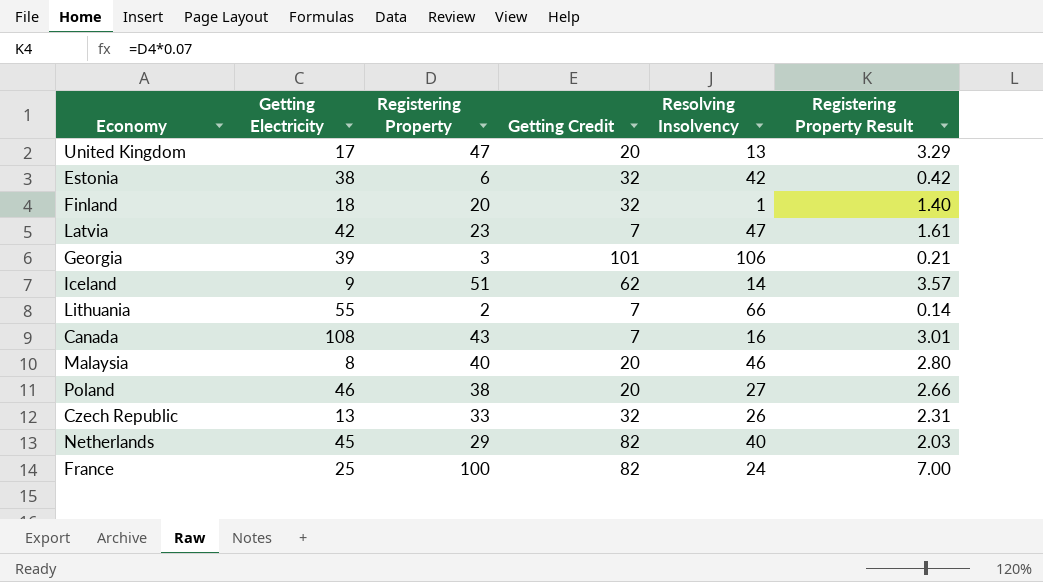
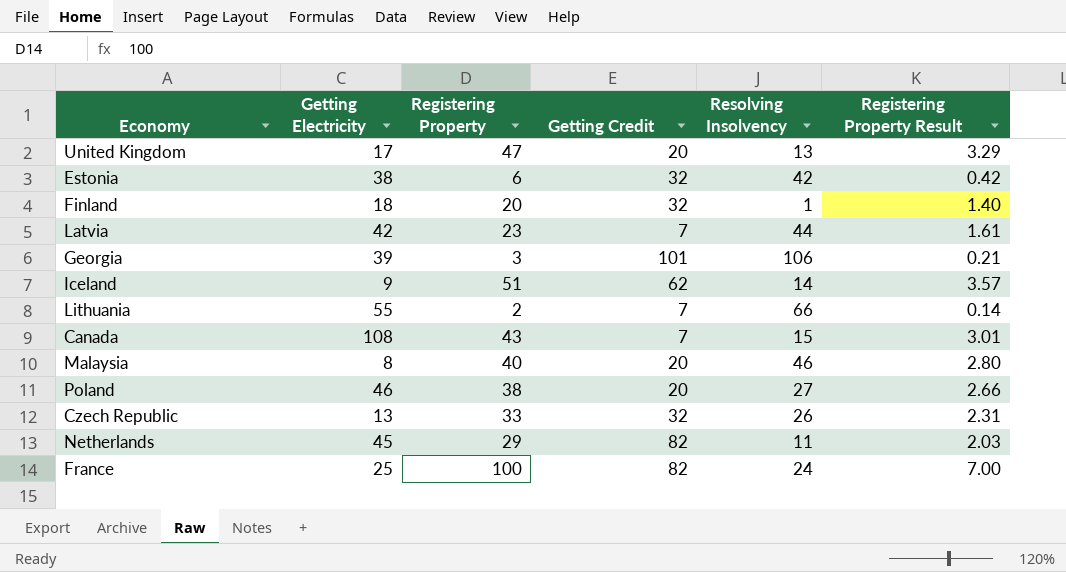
Latvia | Resolving Insolvency: 47 -> 44
Canada | Resolving Insolvency: 16 -> 15
Netherlands | Resolving Insolvency: 40 -> 11

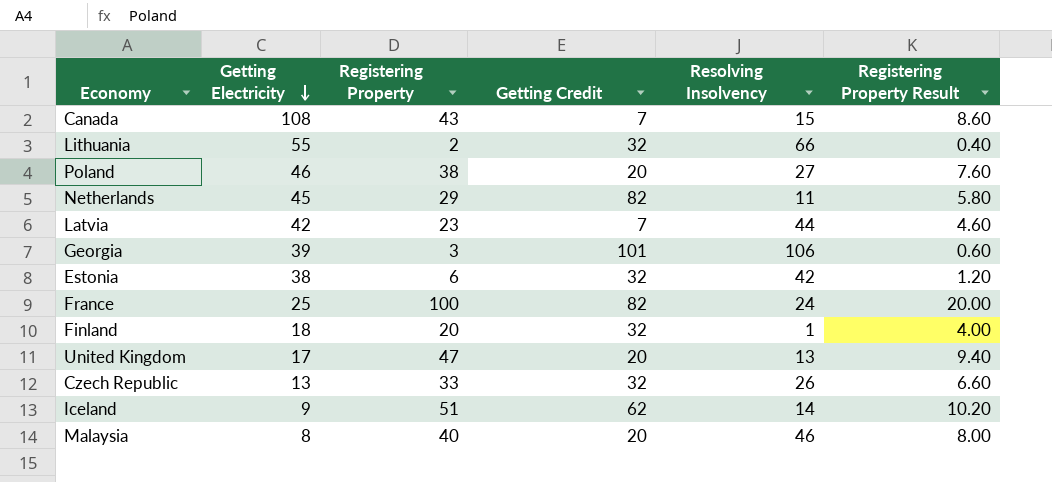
row order: none -> Getting Electricity descending
column Registering Property Result | formula: [Registering Property] * 0.07 -> [Registering Property] * 0.2
Lithuania | Getting Credit: 7 -> 32

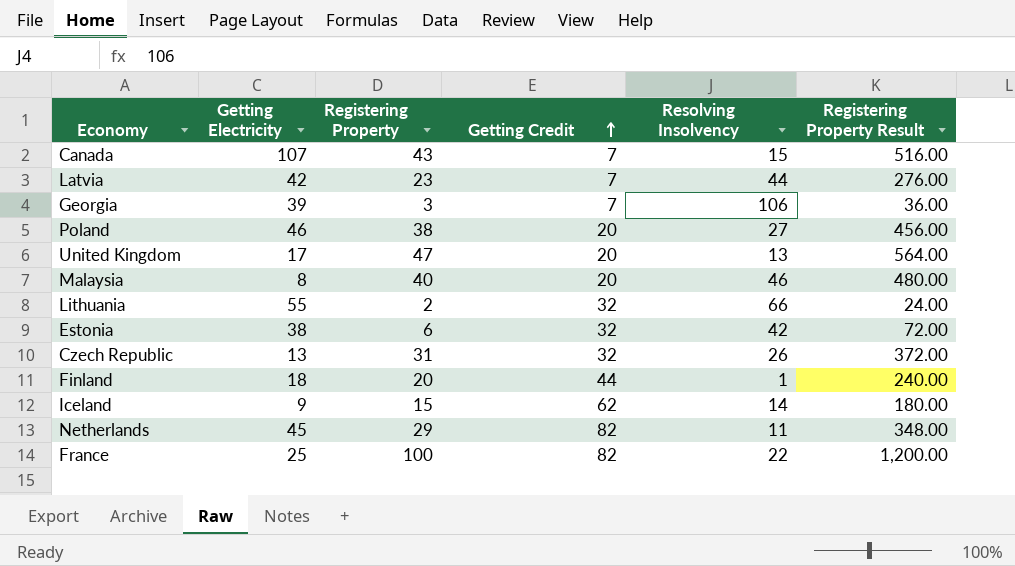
row order: Getting Electricity descending -> Getting Credit ascending
column Registering Property Result | formula: [Registering Property] * 0.2 -> [Registering Property] * 12
Canada | Getting Electricity: 108 -> 107
Georgia | Getting Credit: 101 -> 7
Czech Republic | Registering Property: 33 -> 31
Finland | Getting Credit: 32 -> 44
Iceland | Registering Property: 51 -> 15
France | Resolving Insolvency: 24 -> 22

